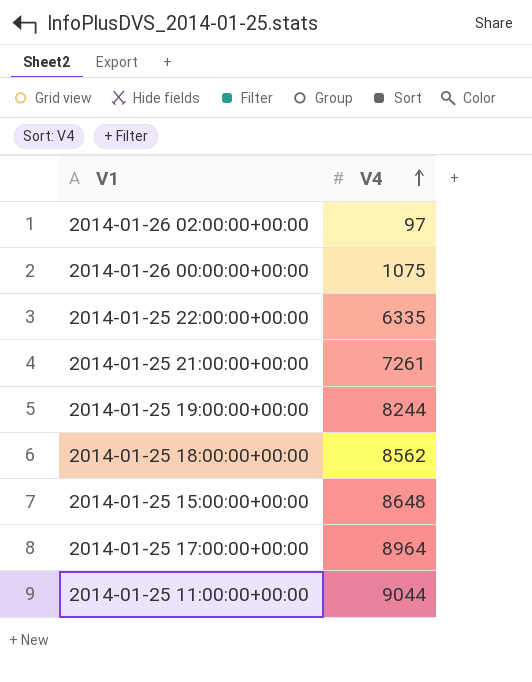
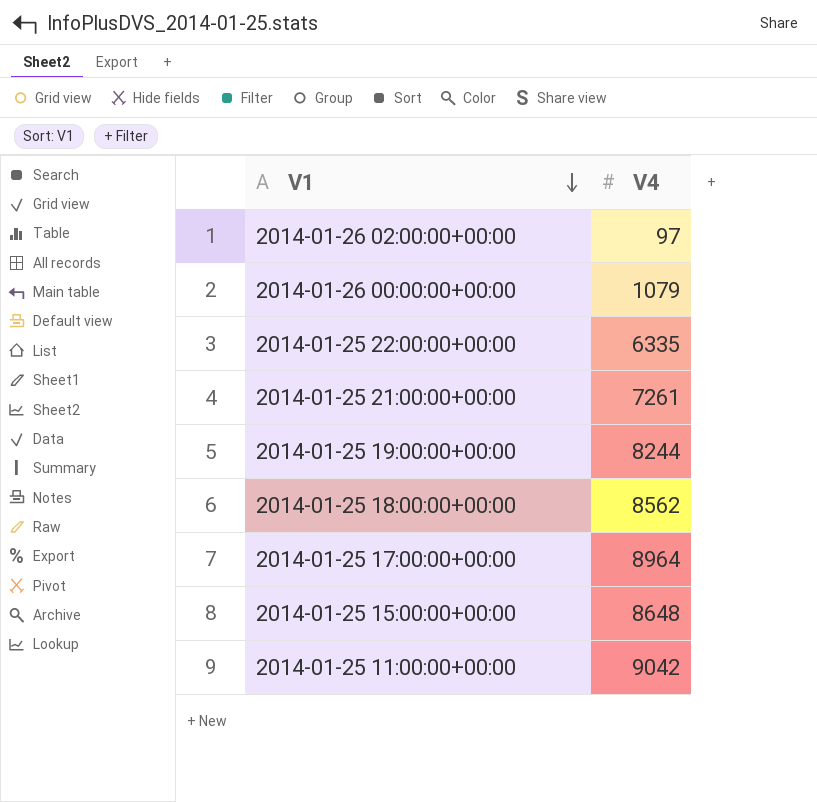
row order: V4 ascending -> V1 descending
2014-01-26 00:00:00+00:00 | V4: 1075 -> 1079
2014-01-25 11:00:00+00:00 | V4: 9044 -> 9042

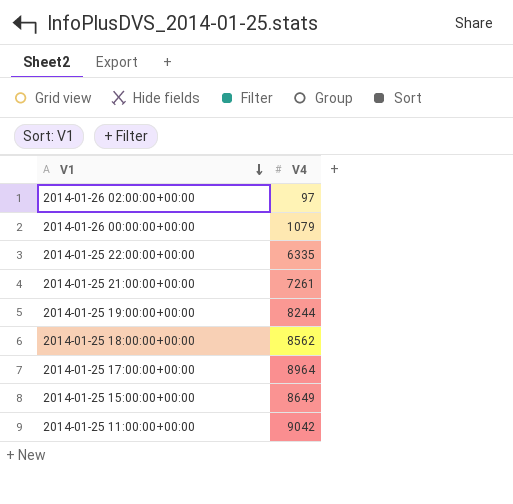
2014-01-25 15:00:00+00:00 | V4: 8648 -> 8649

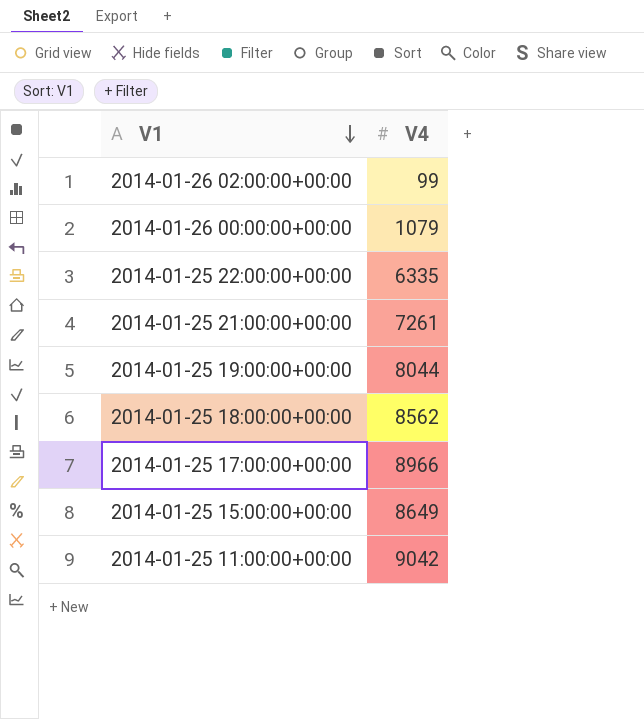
2014-01-26 02:00:00+00:00 | V4: 97 -> 99
2014-01-25 19:00:00+00:00 | V4: 8244 -> 8044
2014-01-25 17:00:00+00:00 | V4: 8964 -> 8966

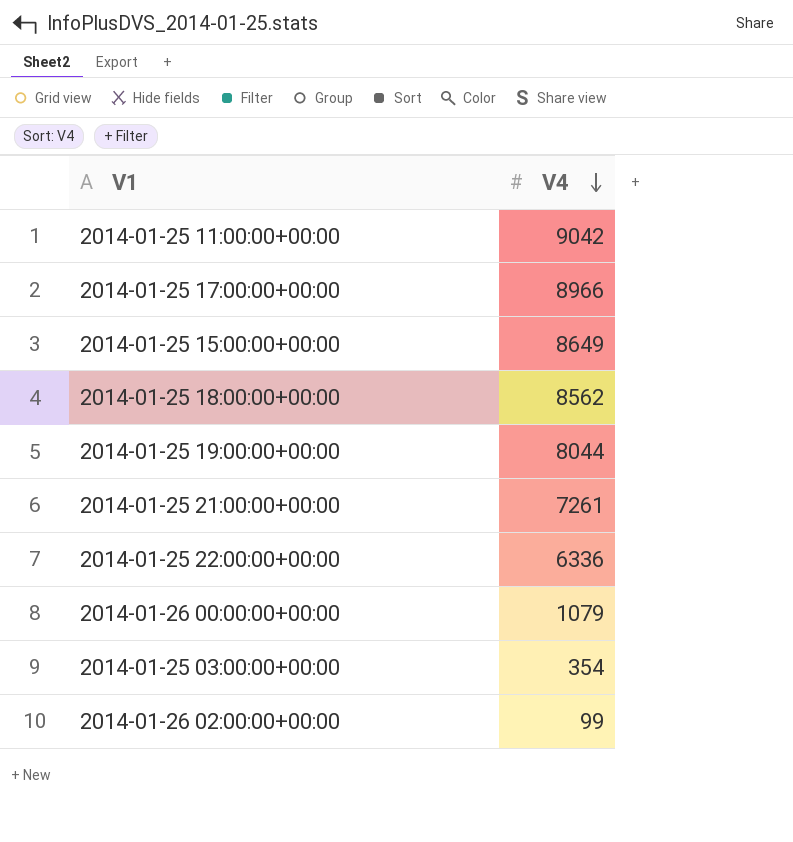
row order: V1 descending -> V4 descending
2014-01-25 22:00:00+00:00 | V4: 6335 -> 6336
row 2014-01-25 03:00:00+00:00: none -> 354

